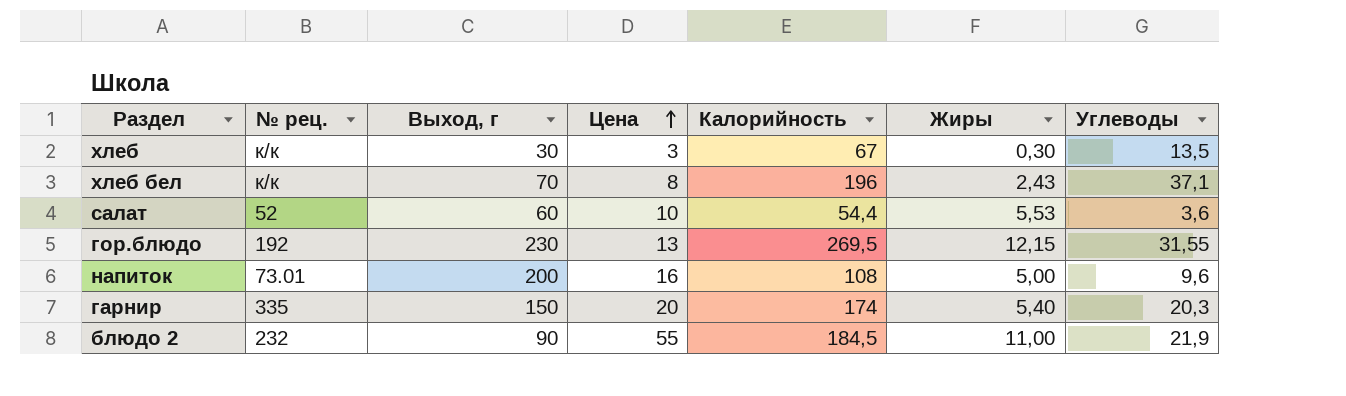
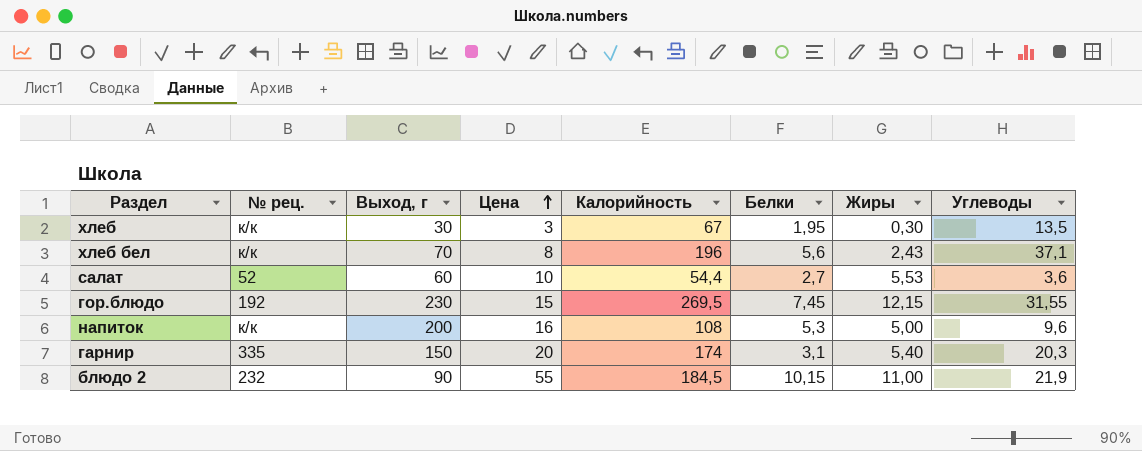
column Белки | position: none -> 6
гор.блюдо | Цена: 13 -> 15
напиток | № рец.: 73.01 -> к/к

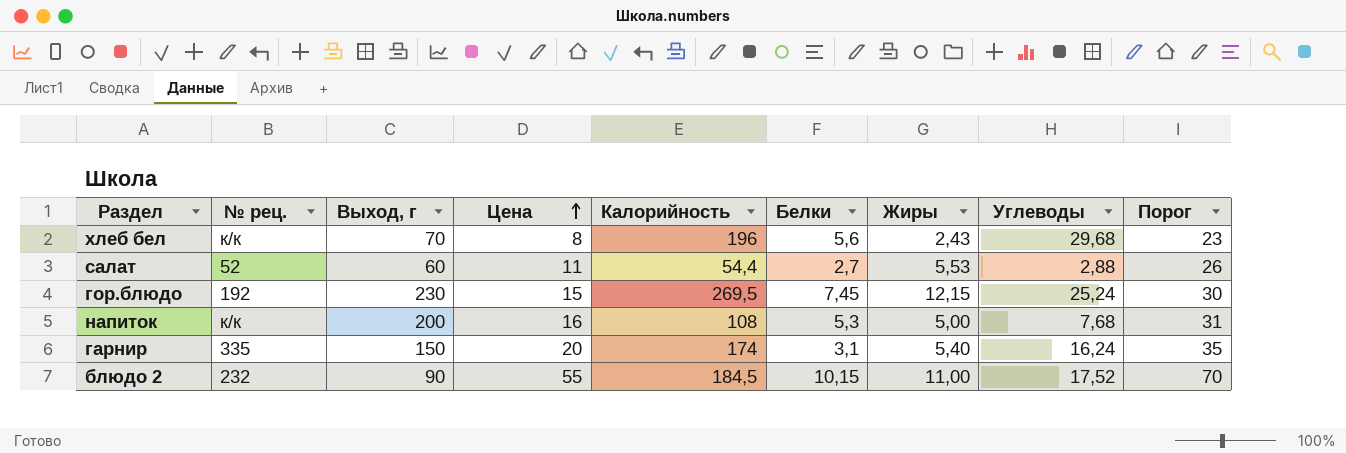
column Порог | formula: none -> [Цена] + 15
row хлеб: к/к | 30 | 3 | 67 | 1,95 | 0,30 | 13,5 -> none
хлеб бел | Углеводы: 37,1 -> 29,68
салат | Цена: 10 -> 11
салат | Углеводы: 3,6 -> 2,88
гор.блюдо | Углеводы: 31,55 -> 25,24
напиток | Углеводы: 9,6 -> 7,68
гарнир | Углеводы: 20,3 -> 16,24
блюдо 2 | Углеводы: 21,9 -> 17,52

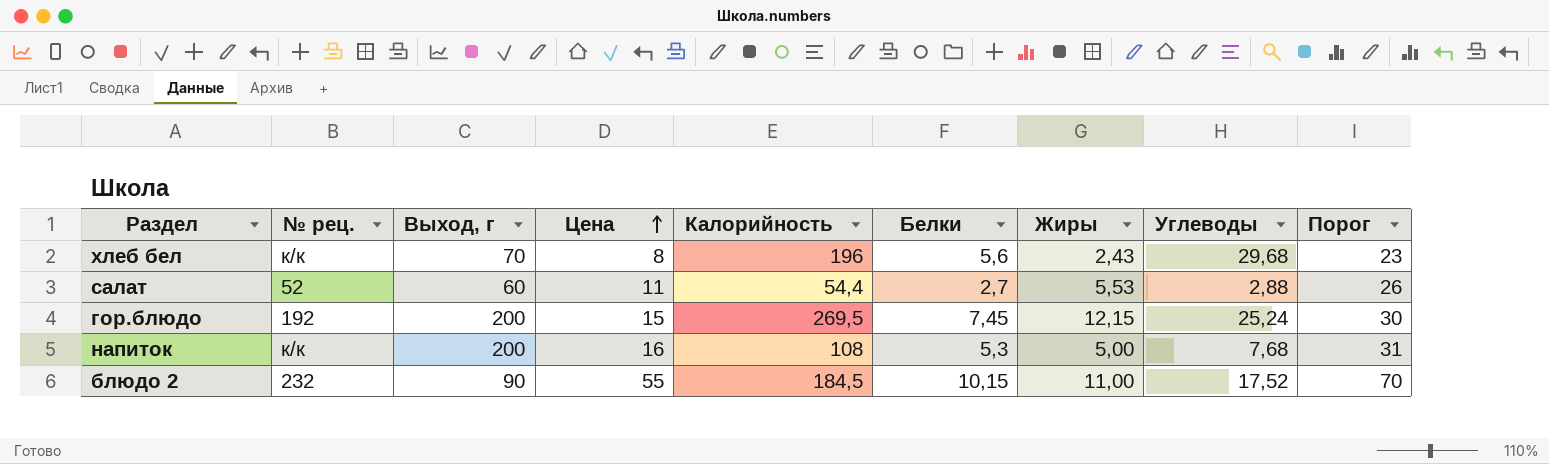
row гарнир: 335 | 150 | 20 | 174 | 3,1 | 5,40 | 16,24 | 35 -> none
гор.блюдо | Выход, г: 230 -> 200

